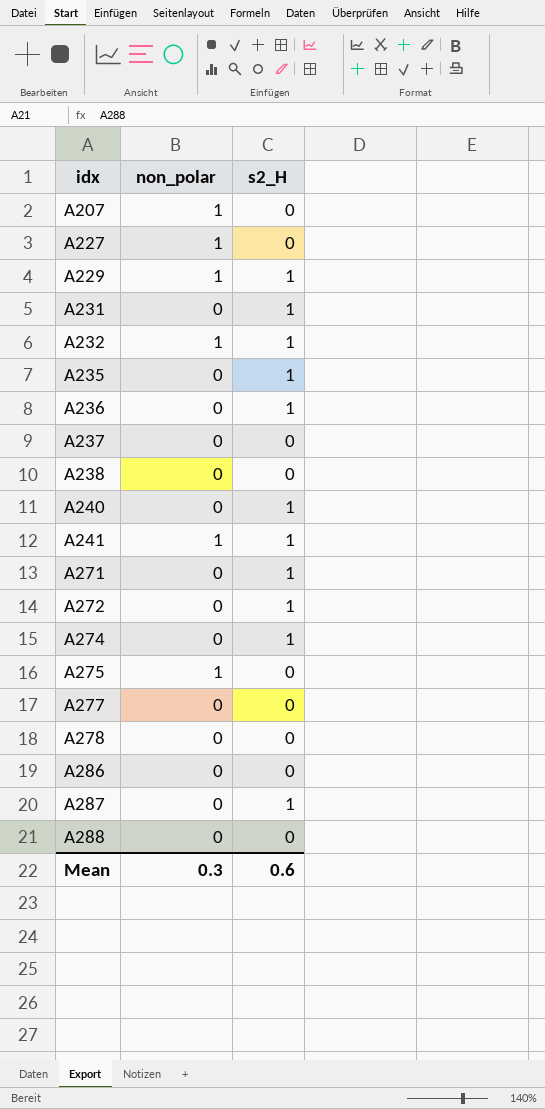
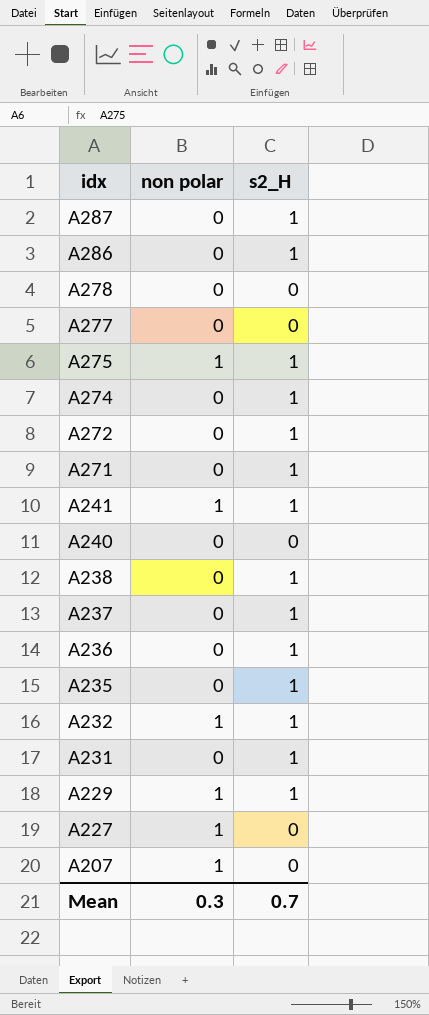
row order: idx ascending -> idx descending
column name: non_polar -> non polar
row A288: 0 | 0 -> none
A286 | s2_H: 0 -> 1
A275 | s2_H: 0 -> 1
A240 | s2_H: 1 -> 0
A238 | s2_H: 0 -> 1
A237 | s2_H: 0 -> 1
Mean | s2_H: 0.6 -> 0.7

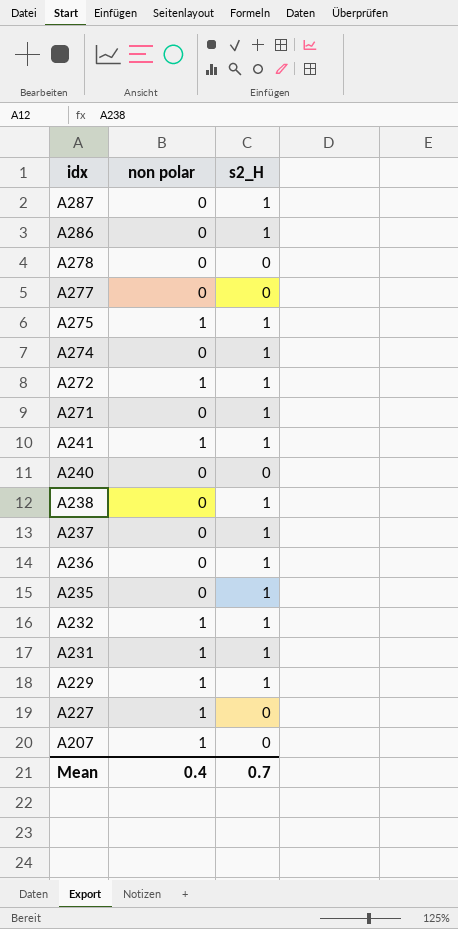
A272 | non polar: 0 -> 1
A231 | non polar: 0 -> 1
Mean | non polar: 0.3 -> 0.4

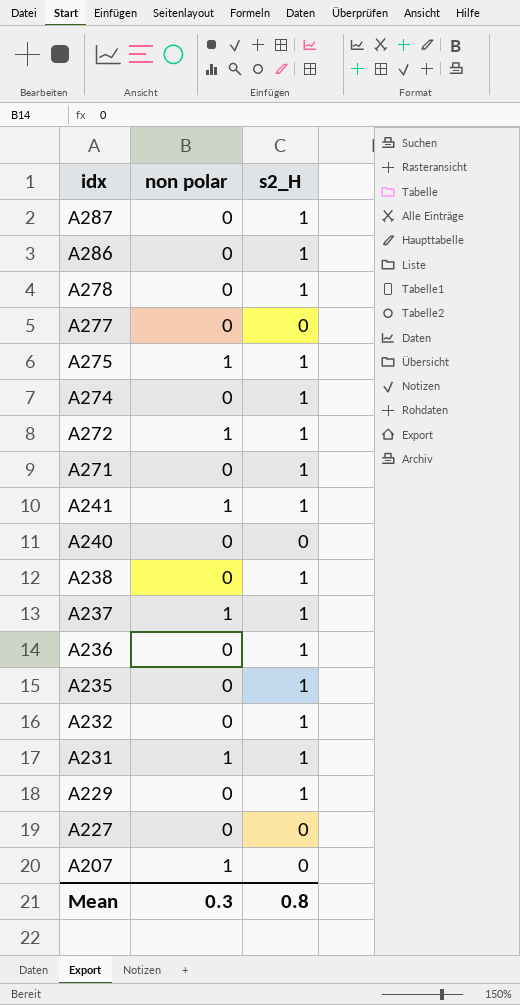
A278 | s2_H: 0 -> 1
A237 | non polar: 0 -> 1
A232 | non polar: 1 -> 0
A229 | non polar: 1 -> 0
A227 | non polar: 1 -> 0
Mean | non polar: 0.4 -> 0.3
Mean | s2_H: 0.7 -> 0.8

